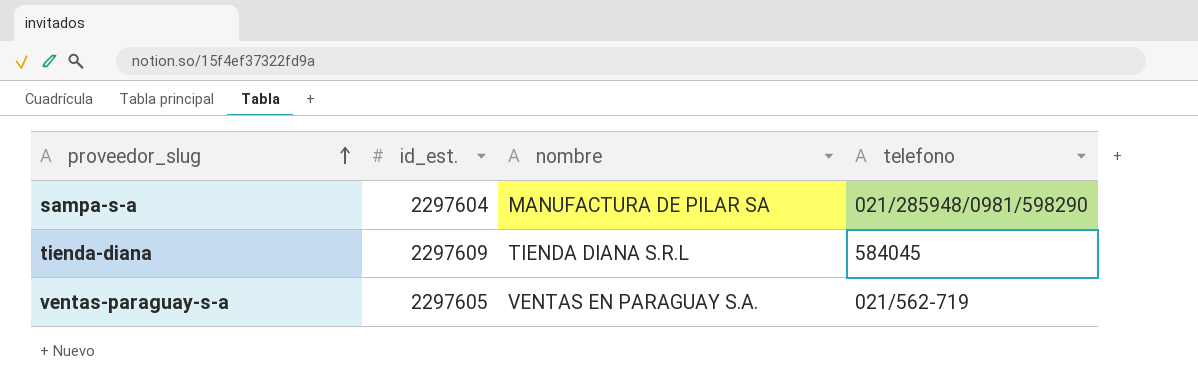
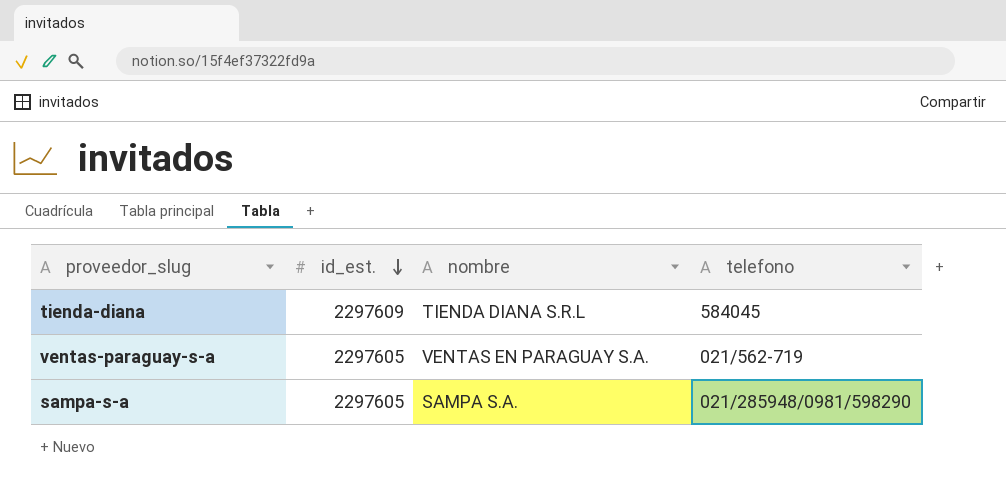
row order: proveedor_slug ascending -> id_est. descending
sampa-s-a | id_est.: 2297604 -> 2297605
sampa-s-a | nombre: MANUFACTURA DE PILAR SA -> SAMPA S.A.

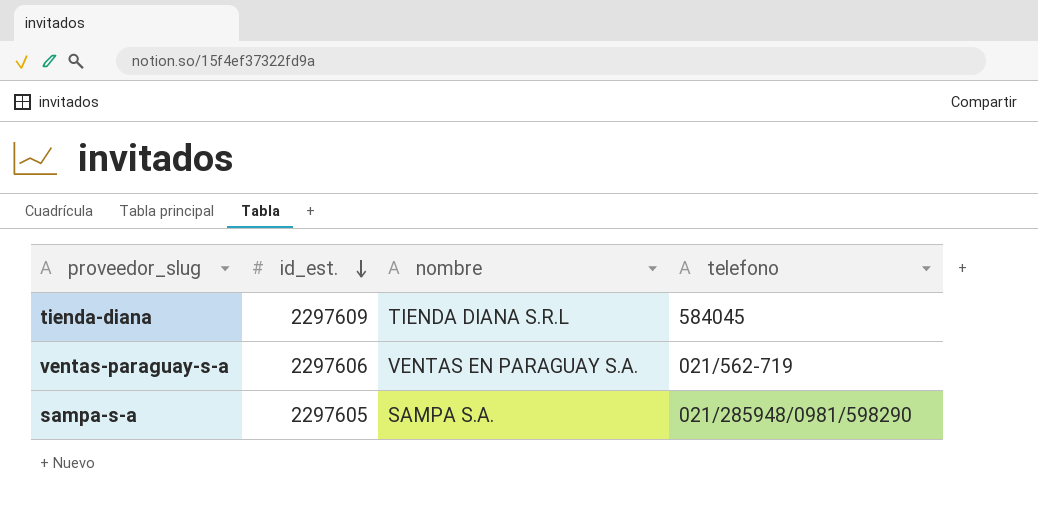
ventas-paraguay-s-a | id_est.: 2297605 -> 2297606

